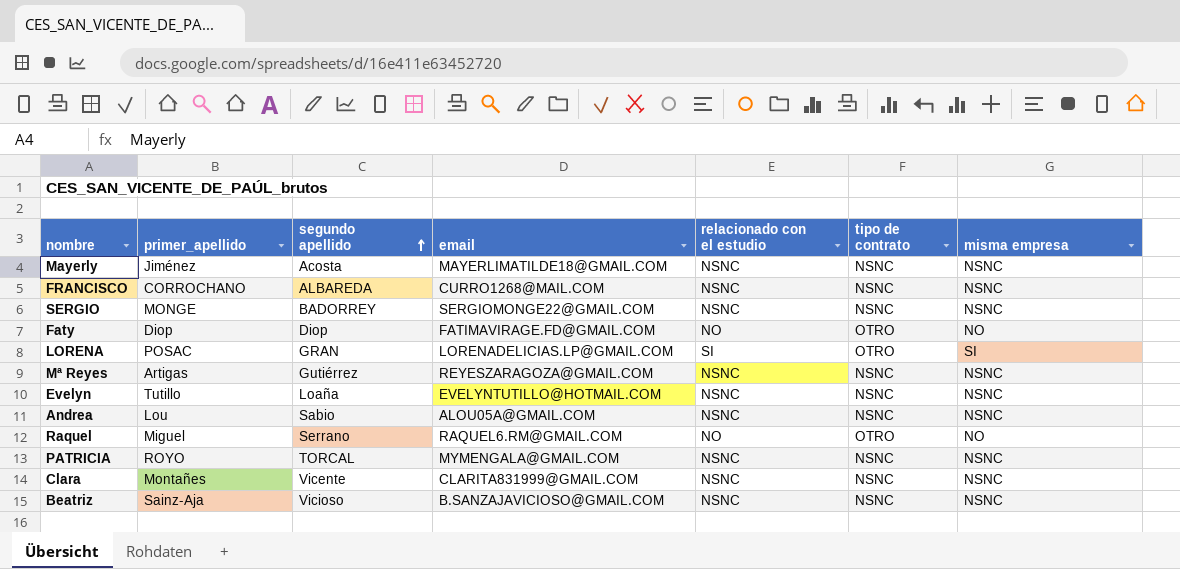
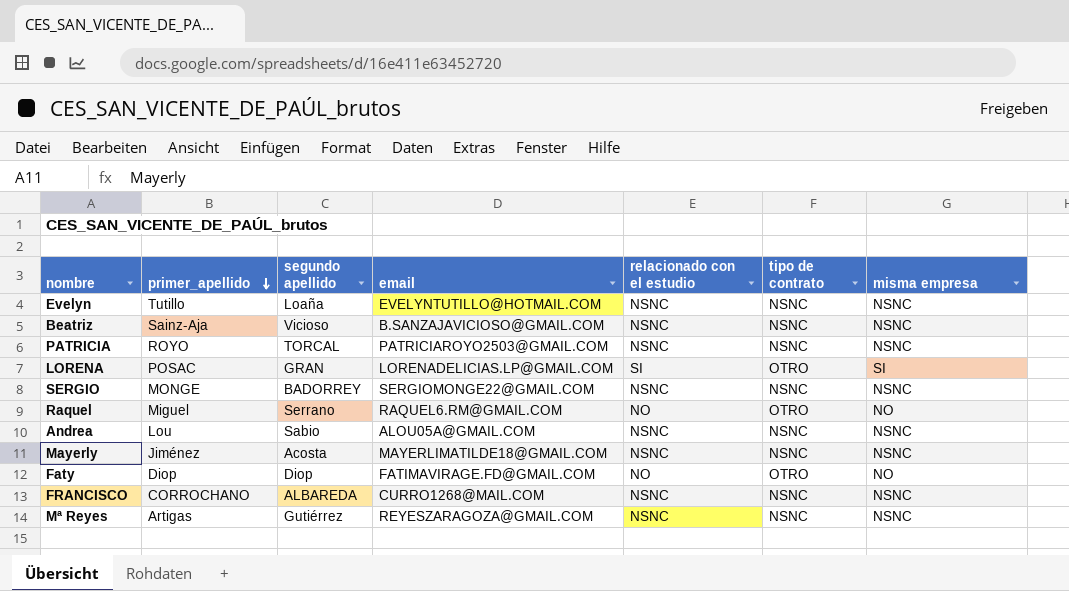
row order: segundo apellido ascending -> primer_apellido descending
row Clara: Montañes | Vicente | CLARITA831999@GMAIL.COM | NSNC | NSNC | NSNC -> none
PATRICIA | email: MYMENGALA@GMAIL.COM -> PATRICIAROYO2503@GMAIL.COM

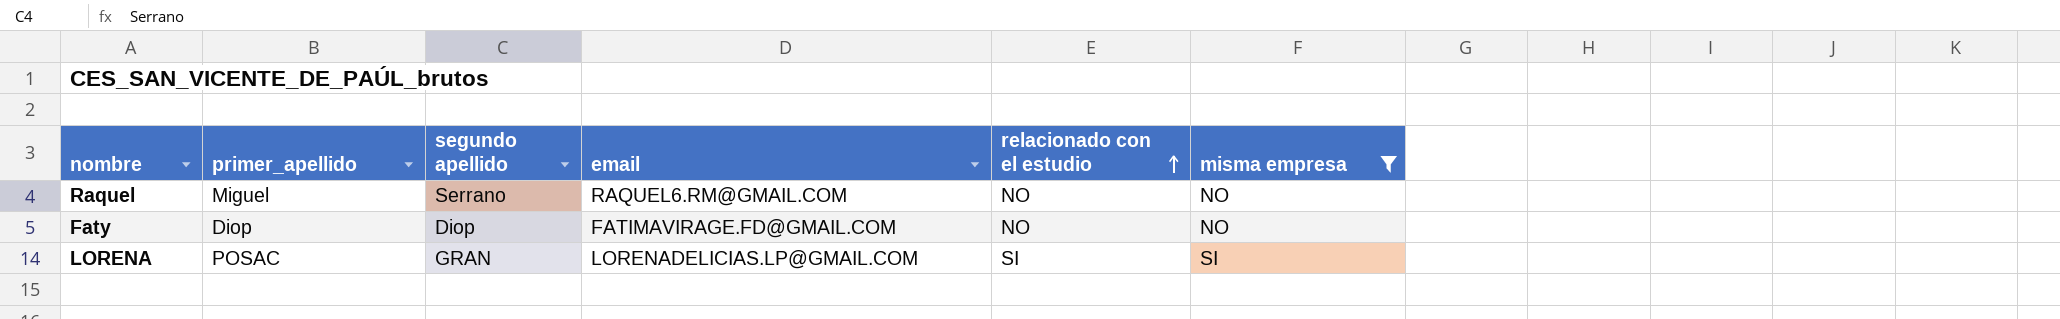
filter: none -> misma empresa != NSNC
row order: primer_apellido descending -> relacionado con el estudio ascending
column tipo de contrato | position: 6 -> none

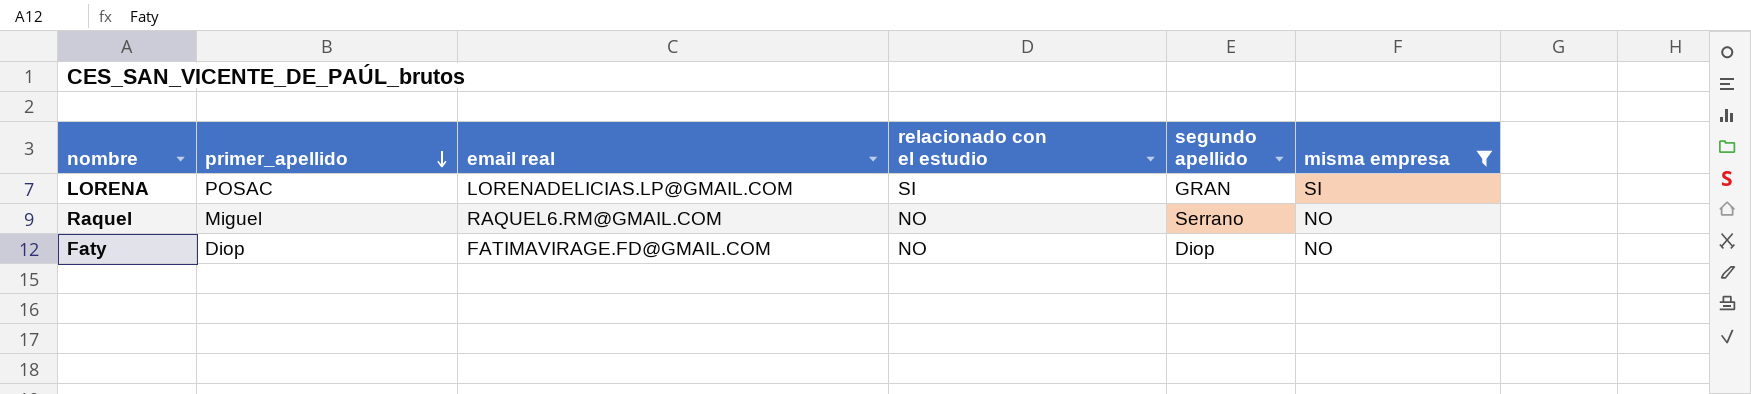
row order: relacionado con el estudio ascending -> primer_apellido descending
column name: email -> email real
column segundo apellido | position: 3 -> 5

